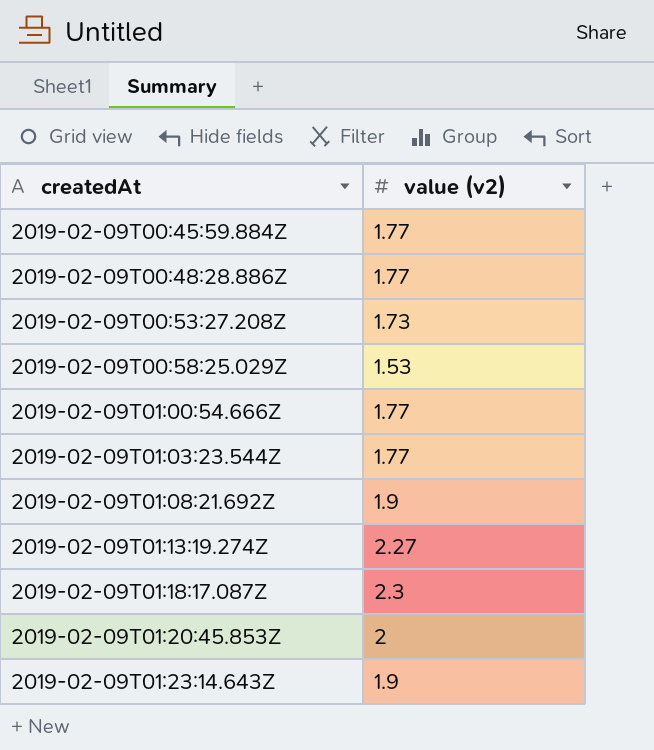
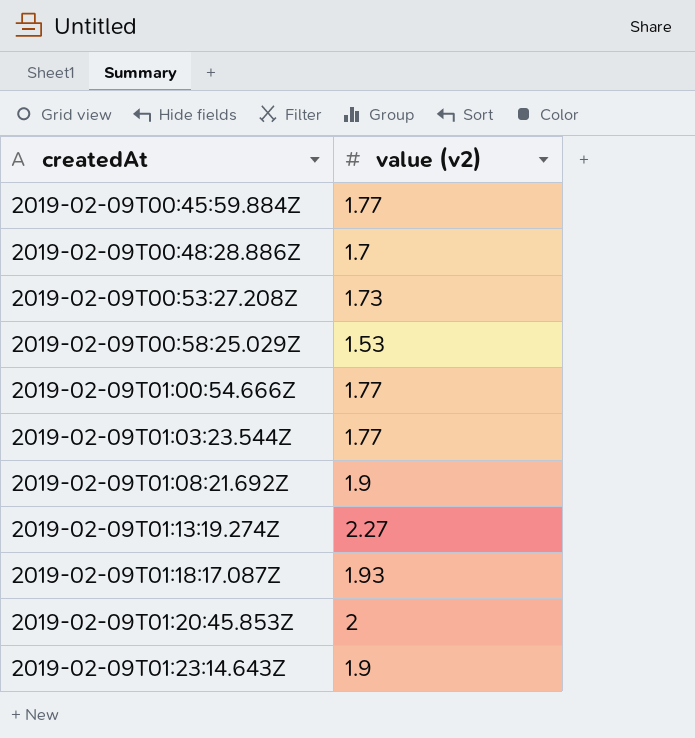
2019-02-09T00:48:28.886Z | value (v2): 1.77 -> 1.7
2019-02-09T01:18:17.087Z | value (v2): 2.3 -> 1.93

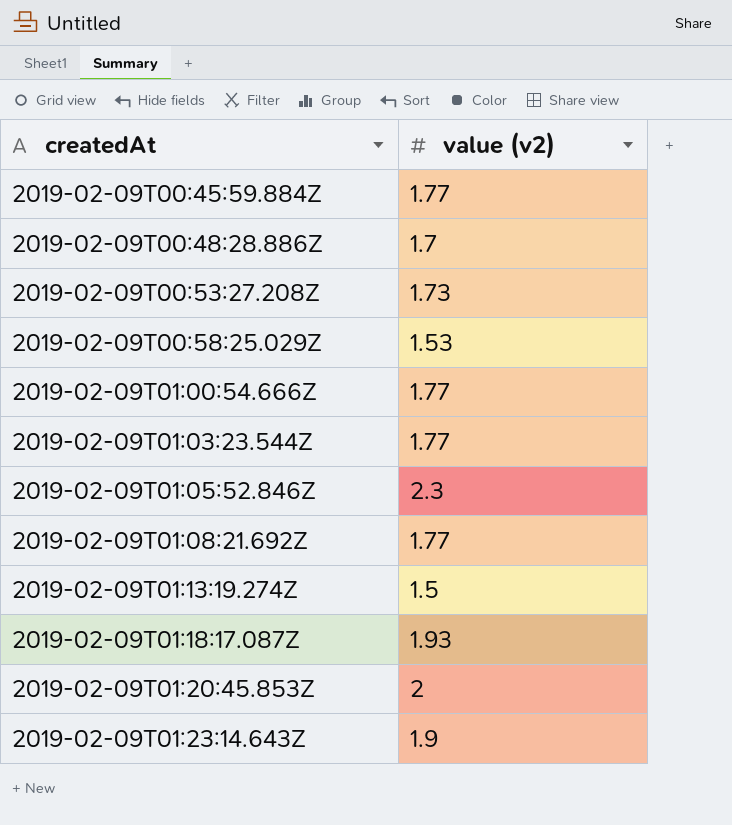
row 2019-02-09T01:05:52.846Z: none -> 2.3
2019-02-09T01:08:21.692Z | value (v2): 1.9 -> 1.77
2019-02-09T01:13:19.274Z | value (v2): 2.27 -> 1.5

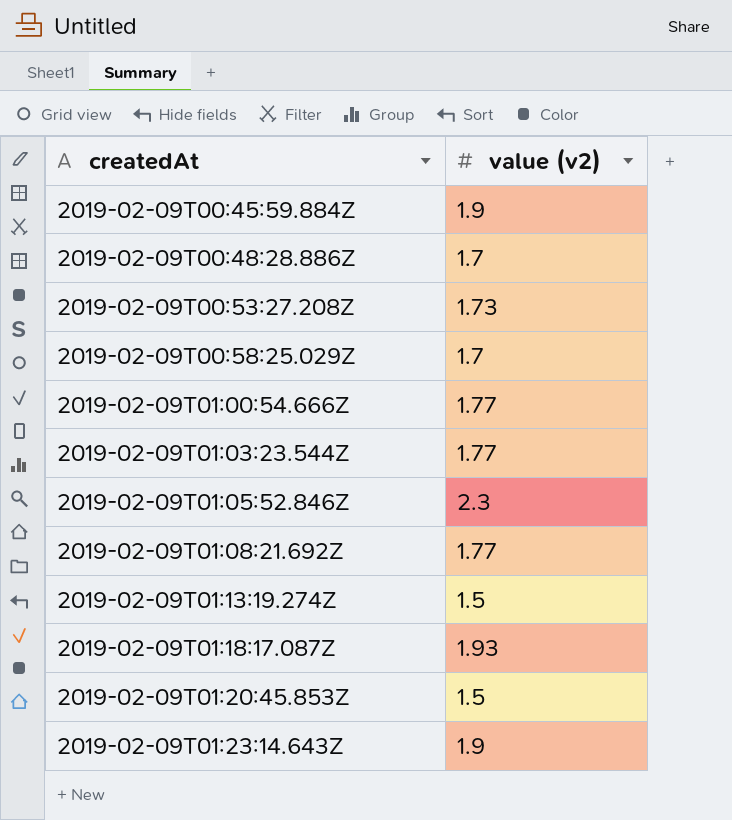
2019-02-09T00:45:59.884Z | value (v2): 1.77 -> 1.9
2019-02-09T00:58:25.029Z | value (v2): 1.53 -> 1.7
2019-02-09T01:20:45.853Z | value (v2): 2 -> 1.5

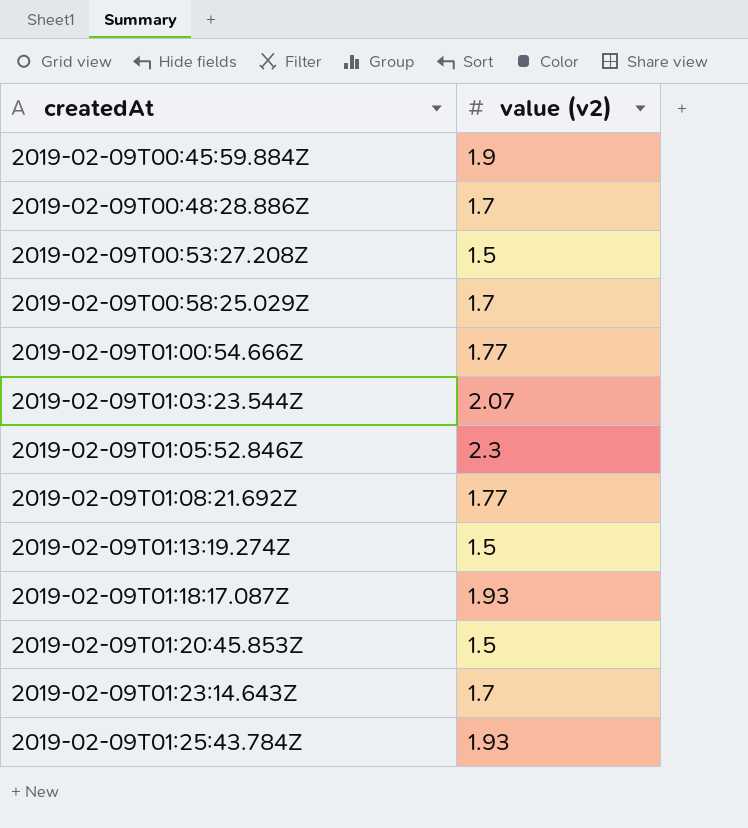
2019-02-09T00:53:27.208Z | value (v2): 1.73 -> 1.5
2019-02-09T01:03:23.544Z | value (v2): 1.77 -> 2.07
2019-02-09T01:23:14.643Z | value (v2): 1.9 -> 1.7
row 2019-02-09T01:25:43.784Z: none -> 1.93

